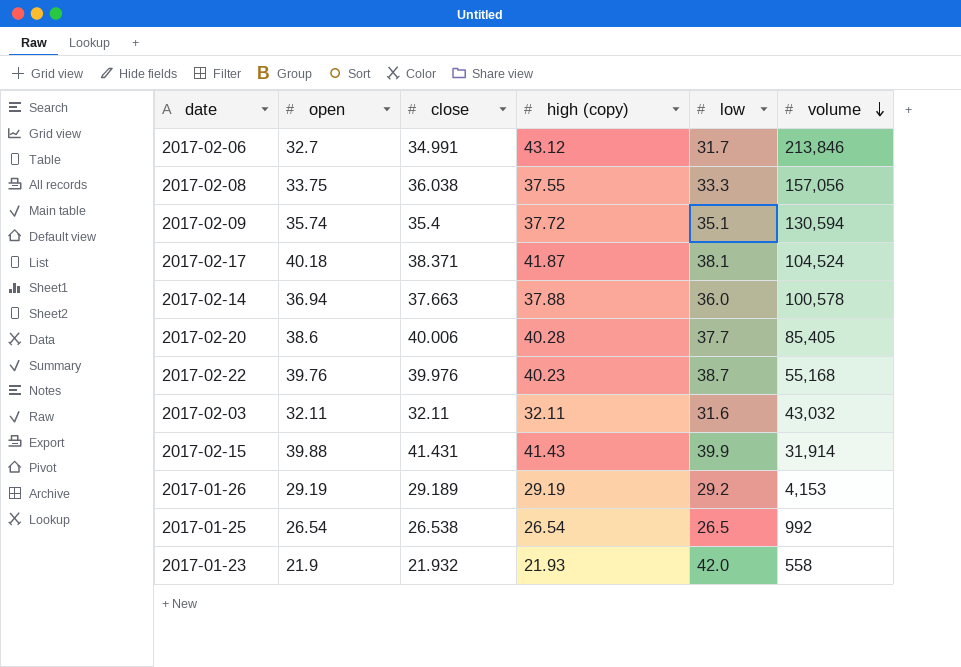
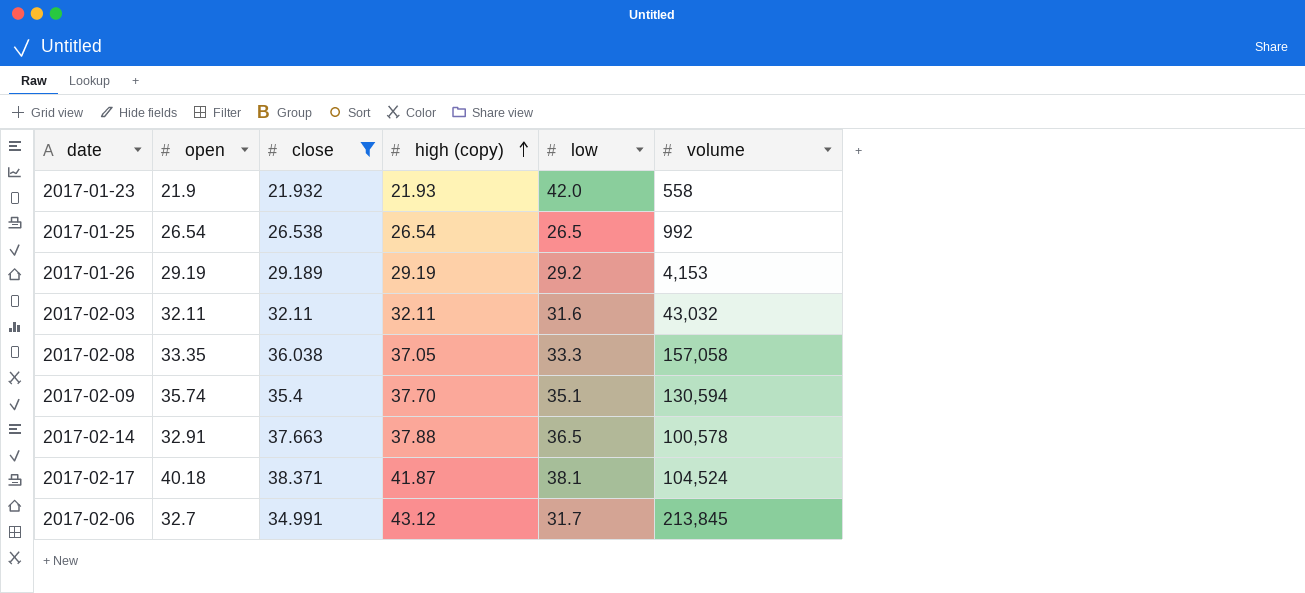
filter: none -> close <= 38.371
row order: volume descending -> high (copy) ascending
2017-02-08 | open: 33.75 -> 33.35
2017-02-08 | high (copy): 37.55 -> 37.05
2017-02-08 | volume: 157,056 -> 157,058
2017-02-09 | high (copy): 37.72 -> 37.70
2017-02-14 | open: 36.94 -> 32.91
2017-02-14 | low: 36.0 -> 36.5
2017-02-06 | volume: 213,846 -> 213,845

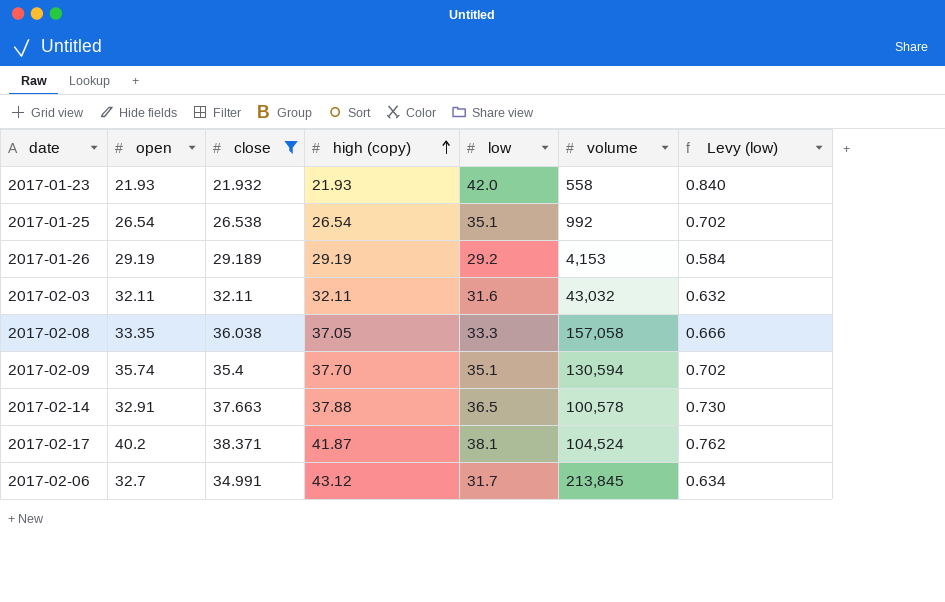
column Levy (low) | formula: none -> [low] * 0.02
2017-01-23 | open: 21.9 -> 21.93
2017-01-25 | low: 26.5 -> 35.1
2017-02-17 | open: 40.18 -> 40.2

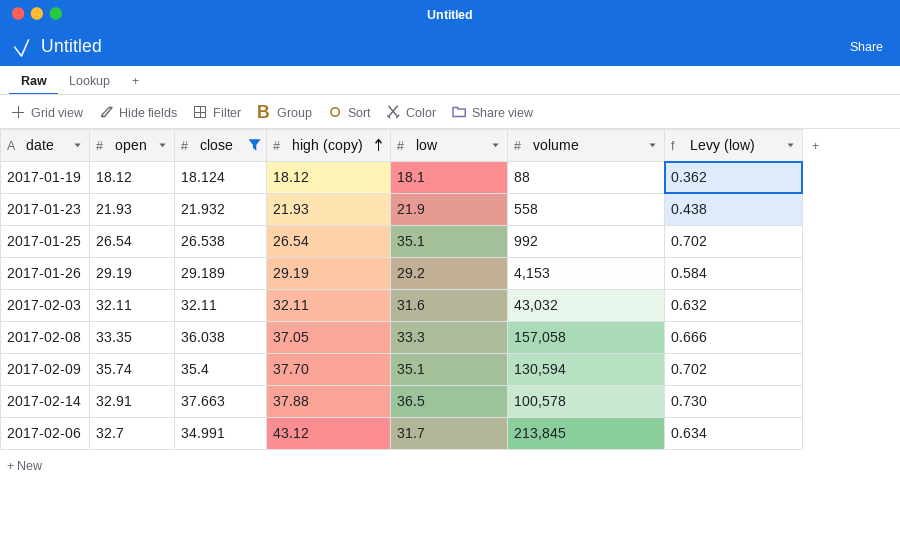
row 2017-02-17: 40.2 | 38.371 | 41.87 | 38.1 | 104,524 | 0.762 -> none
row 2017-01-19: none -> 18.12 | 18.124 | 18.12 | 18.1 | 88 | 0.362
2017-01-23 | low: 42.0 -> 21.9
2017-01-23 | Levy (low): 0.840 -> 0.438

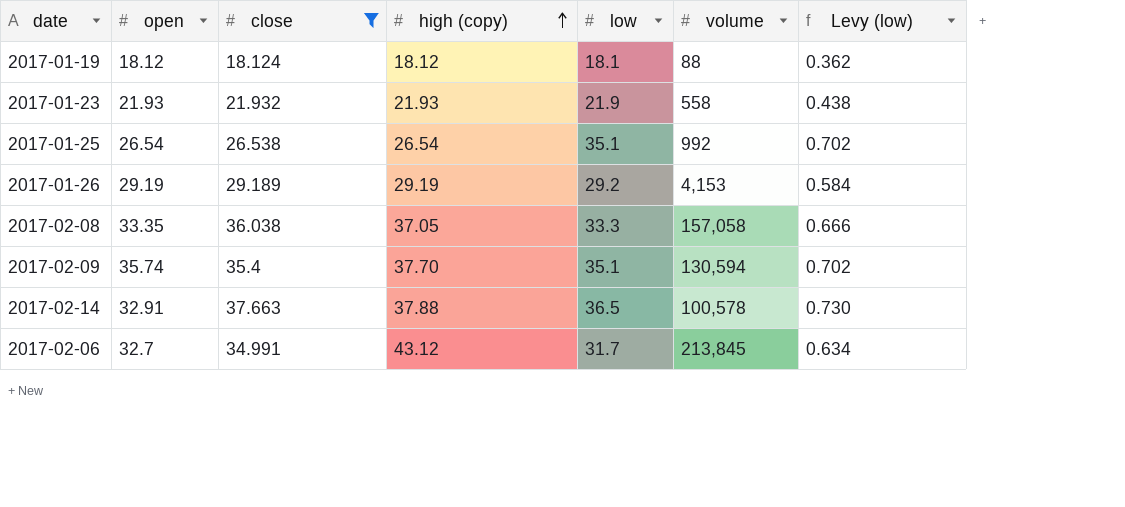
row 2017-02-03: 32.11 | 32.11 | 32.11 | 31.6 | 43,032 | 0.632 -> none

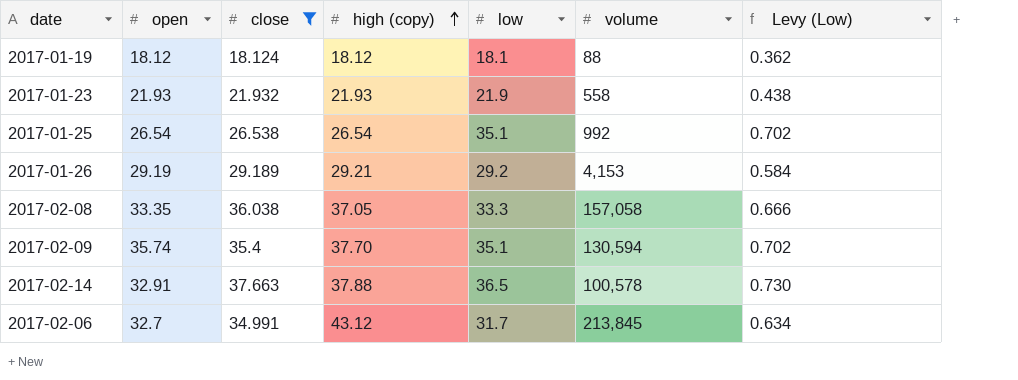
column name: Levy (low) -> Levy (Low)
2017-01-26 | high (copy): 29.19 -> 29.21

